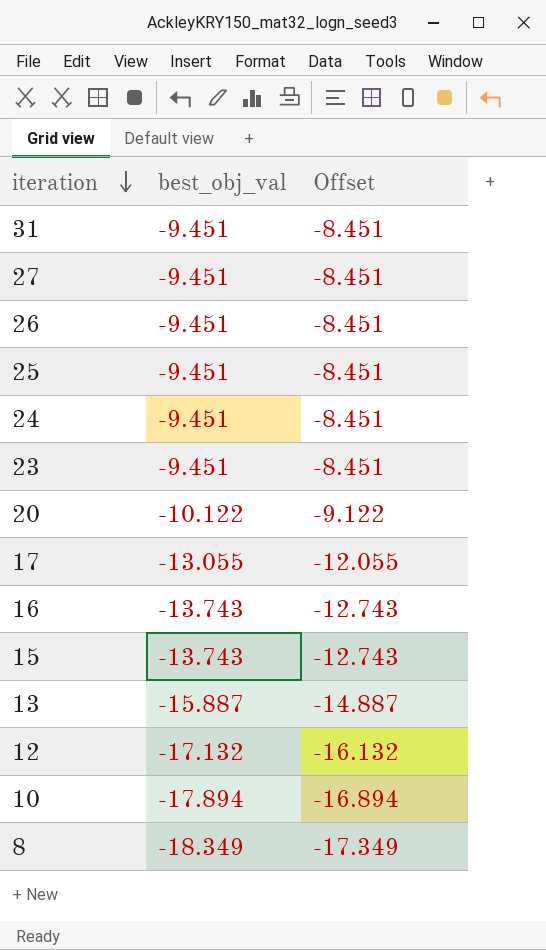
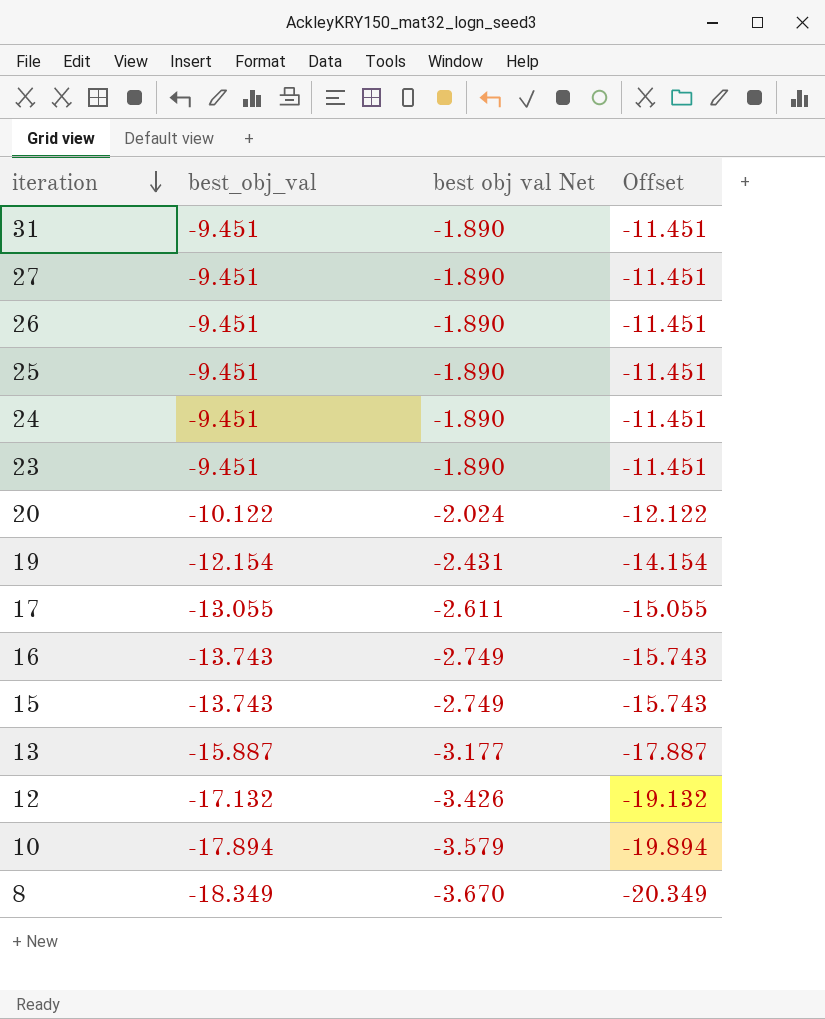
column best obj val Net | formula: none -> [best_obj_val] * 0.2
column Offset | formula: [best_obj_val] + 1 -> [best_obj_val] - 2
row 19: none -> -12.154 | -2.431 | -14.154

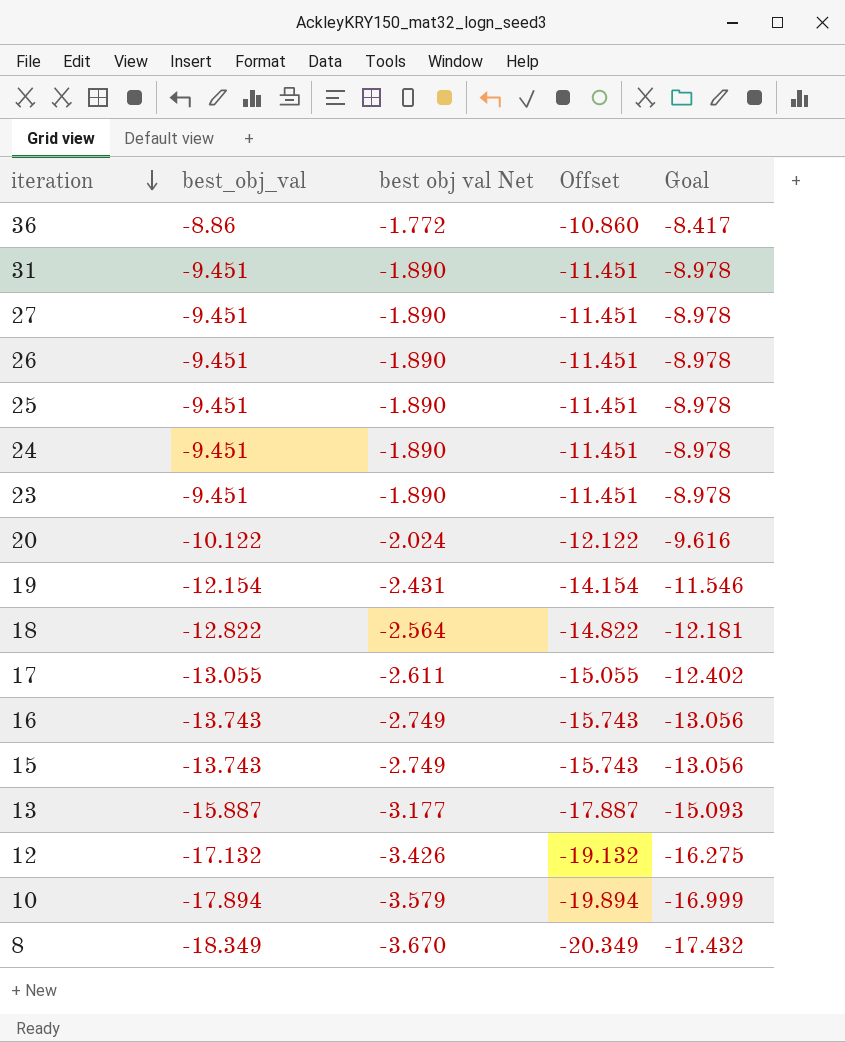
column Goal | formula: none -> [best_obj_val] * 0.95
row 36: none -> -8.86 | -1.772 | -10.860 | -8.417
row 18: none -> -12.822 | -2.564 | -14.822 | -12.181

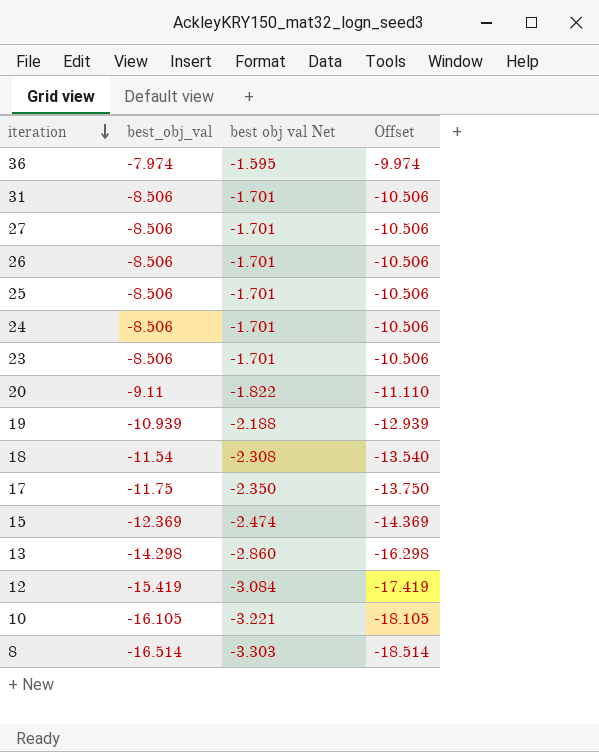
column Goal | formula: [best_obj_val] * 0.95 -> none
row 16: -13.743 | -2.749 | -15.743 | -13.056 -> none
36 | best_obj_val: -8.86 -> -7.974
36 | best obj val Net: -1.772 -> -1.595
36 | Offset: -10.860 -> -9.974
31 | best_obj_val: -9.451 -> -8.506
31 | best obj val Net: -1.890 -> -1.701
31 | Offset: -11.451 -> -10.506
27 | best_obj_val: -9.451 -> -8.506
27 | best obj val Net: -1.890 -> -1.701
27 | Offset: -11.451 -> -10.506
26 | best_obj_val: -9.451 -> -8.506
26 | best obj val Net: -1.890 -> -1.701
26 | Offset: -11.451 -> -10.506
25 | best_obj_val: -9.451 -> -8.506
25 | best obj val Net: -1.890 -> -1.701
25 | Offset: -11.451 -> -10.506
24 | best_obj_val: -9.451 -> -8.506
24 | best obj val Net: -1.890 -> -1.701
24 | Offset: -11.451 -> -10.506
23 | best_obj_val: -9.451 -> -8.506
23 | best obj val Net: -1.890 -> -1.701
23 | Offset: -11.451 -> -10.506
20 | best_obj_val: -10.122 -> -9.11
20 | best obj val Net: -2.024 -> -1.822
20 | Offset: -12.122 -> -11.110
19 | best_obj_val: -12.154 -> -10.939
19 | best obj val Net: -2.431 -> -2.188
19 | Offset: -14.154 -> -12.939
18 | best_obj_val: -12.822 -> -11.54
18 | best obj val Net: -2.564 -> -2.308
18 | Offset: -14.822 -> -13.540
17 | best_obj_val: -13.055 -> -11.75
17 | best obj val Net: -2.611 -> -2.350
17 | Offset: -15.055 -> -13.750
15 | best_obj_val: -13.743 -> -12.369
15 | best obj val Net: -2.749 -> -2.474
15 | Offset: -15.743 -> -14.369
13 | best_obj_val: -15.887 -> -14.298
13 | best obj val Net: -3.177 -> -2.860
13 | Offset: -17.887 -> -16.298
12 | best_obj_val: -17.132 -> -15.419
12 | best obj val Net: -3.426 -> -3.084
12 | Offset: -19.132 -> -17.419
10 | best_obj_val: -17.894 -> -16.105
10 | best obj val Net: -3.579 -> -3.221
10 | Offset: -19.894 -> -18.105
8 | best_obj_val: -18.349 -> -16.514
8 | best obj val Net: -3.670 -> -3.303
8 | Offset: -20.349 -> -18.514

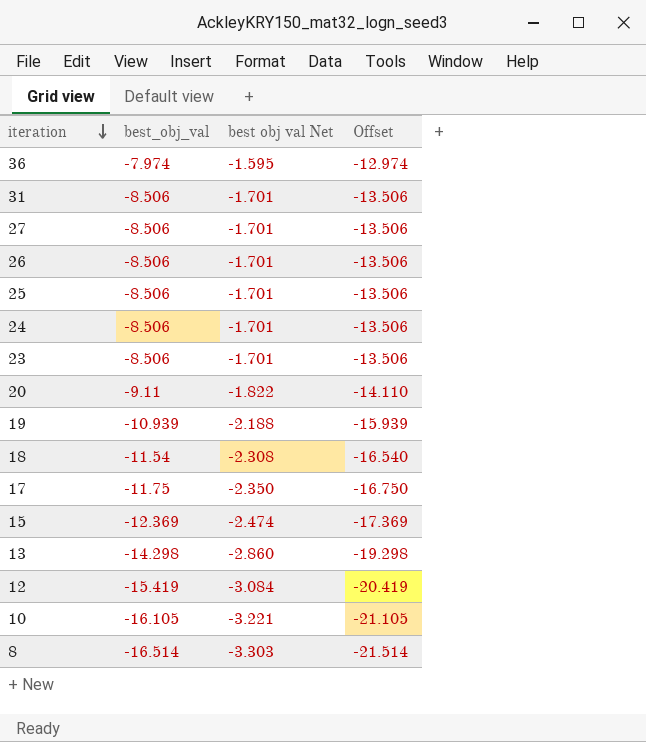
column Offset | formula: [best_obj_val] - 2 -> [best_obj_val] - 5

